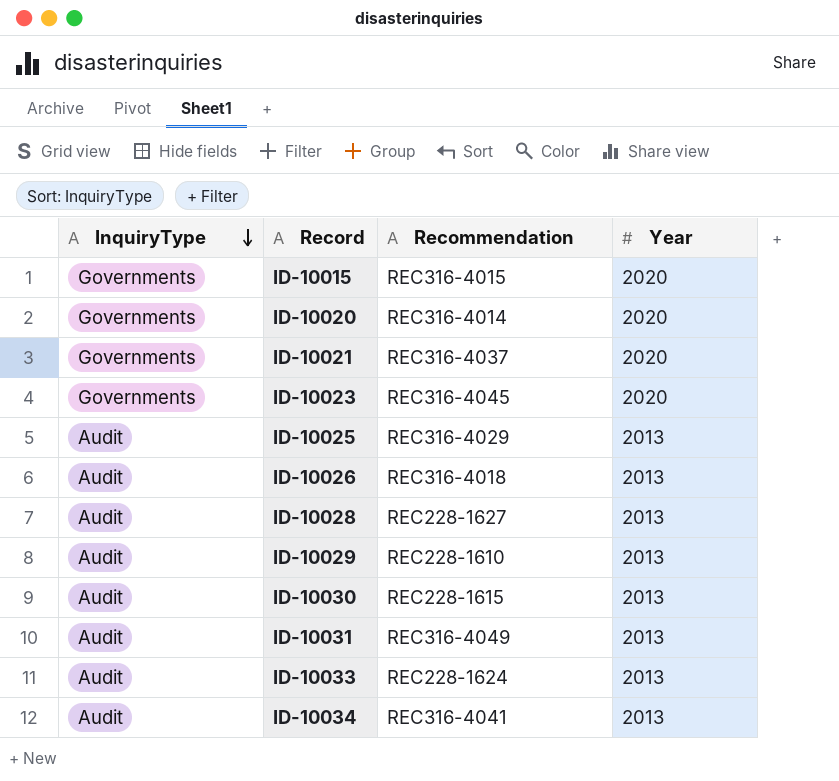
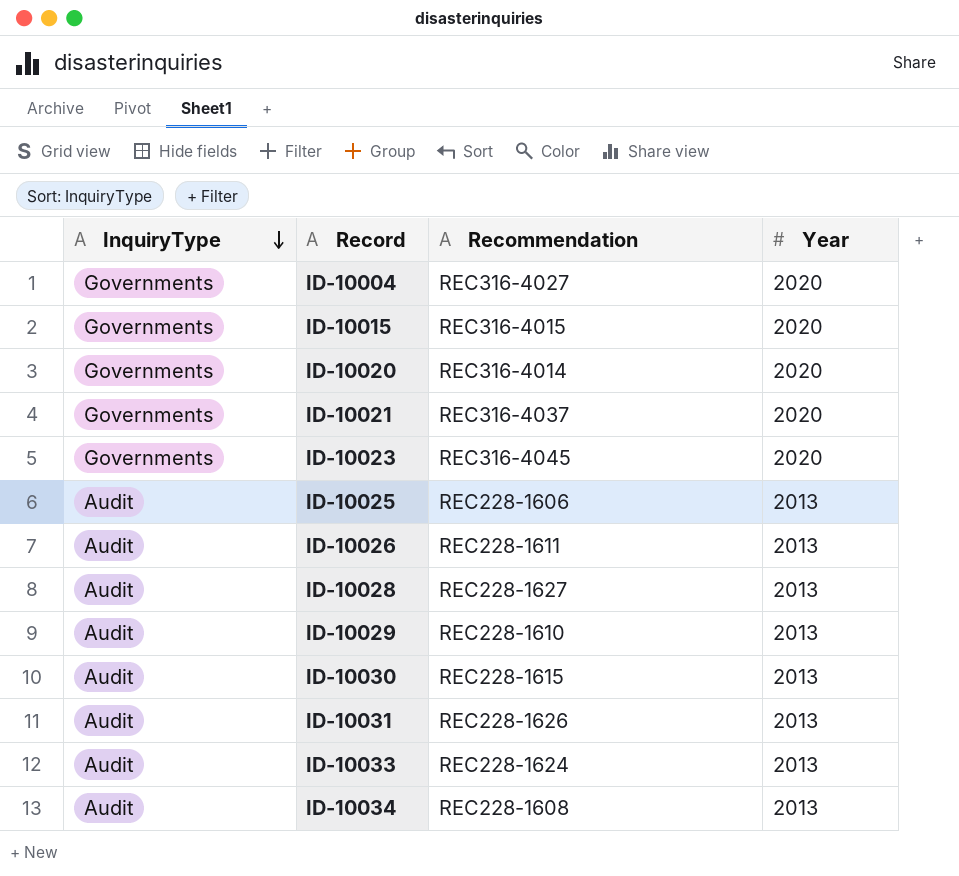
row ID-10004: none -> Governments | REC316-4027 | 2020
ID-10025 | Recommendation: REC316-4029 -> REC228-1606
ID-10026 | Recommendation: REC316-4018 -> REC228-1611
ID-10031 | Recommendation: REC316-4049 -> REC228-1626
ID-10034 | Recommendation: REC316-4041 -> REC228-1608

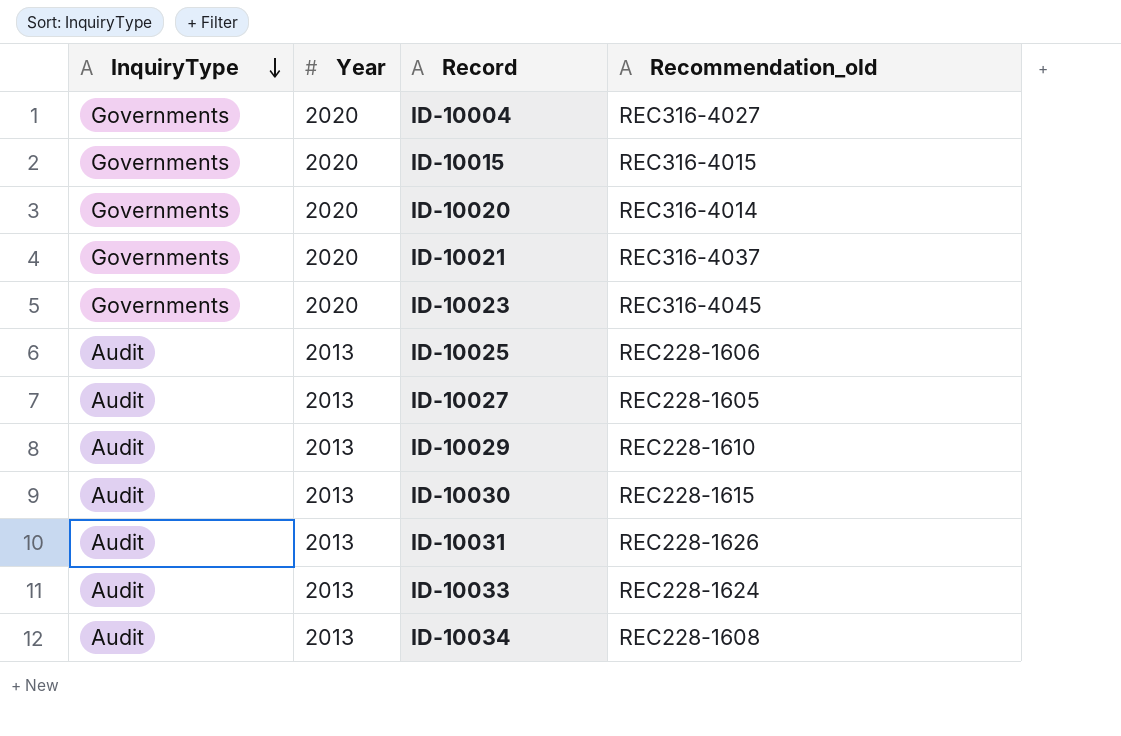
column Year | position: 4 -> 2
column name: Recommendation -> Recommendation_old
row ID-10026: Audit | REC228-1611 | 2013 -> none
row ID-10028: Audit | REC228-1627 | 2013 -> none
row ID-10027: none -> Audit | 2013 | REC228-1605

